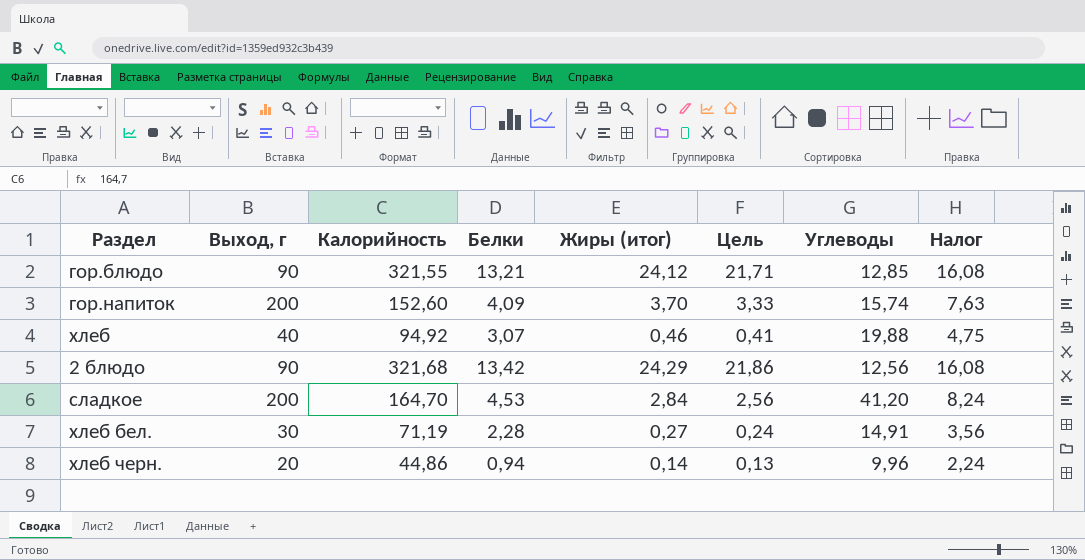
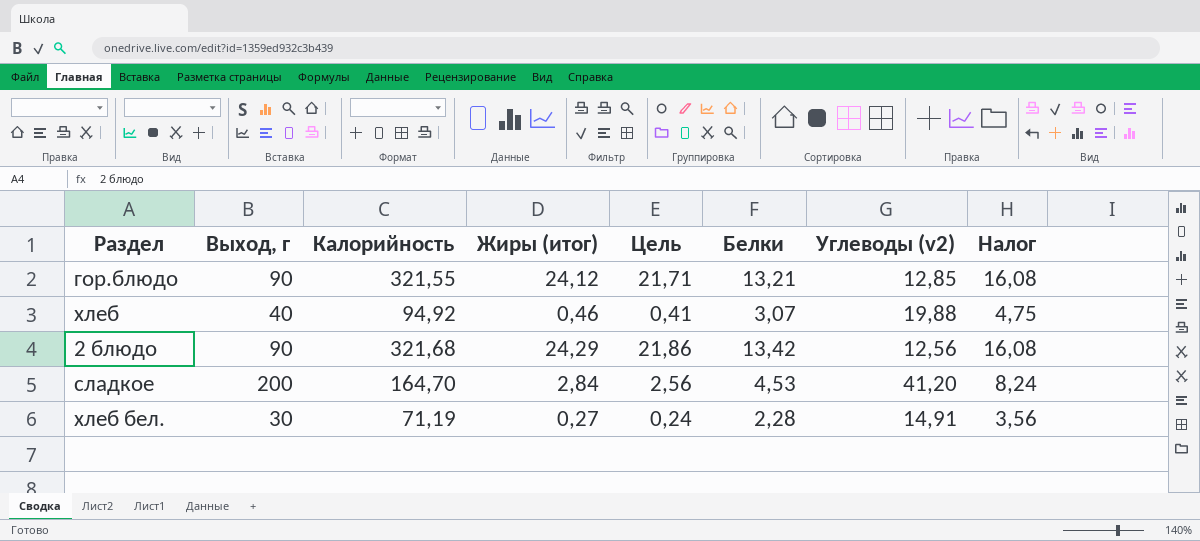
column Белки | position: 4 -> 6
column name: Углеводы -> Углеводы (v2)
row гор.напиток: 200 | 152,60 | 4,09 | 3,70 | 3,33 | 15,74 | 7,63 -> none
row хлеб черн.: 20 | 44,86 | 0,94 | 0,14 | 0,13 | 9,96 | 2,24 -> none

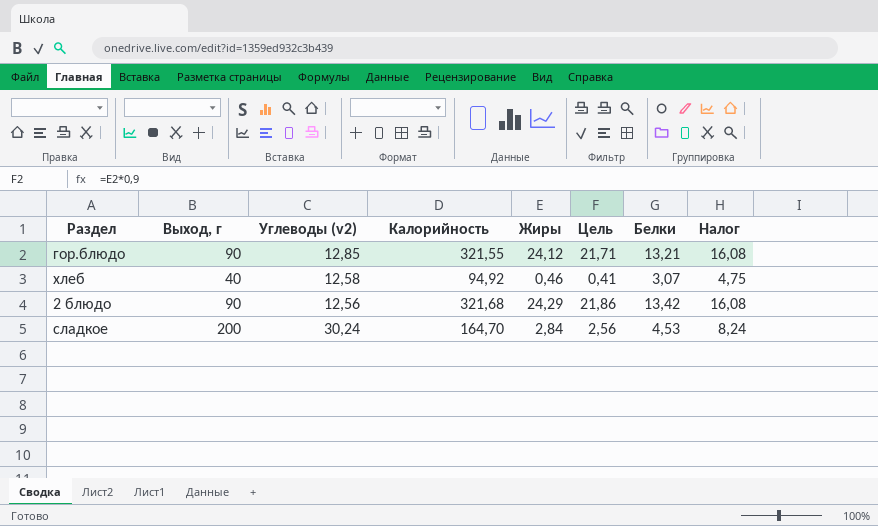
column Углеводы (v2) | position: 7 -> 3
column name: Жиры (итог) -> Жиры
row хлеб бел.: 30 | 71,19 | 0,27 | 0,24 | 2,28 | 14,91 | 3,56 -> none
хлеб | Углеводы (v2): 19,88 -> 12,58
сладкое | Углеводы (v2): 41,20 -> 30,24

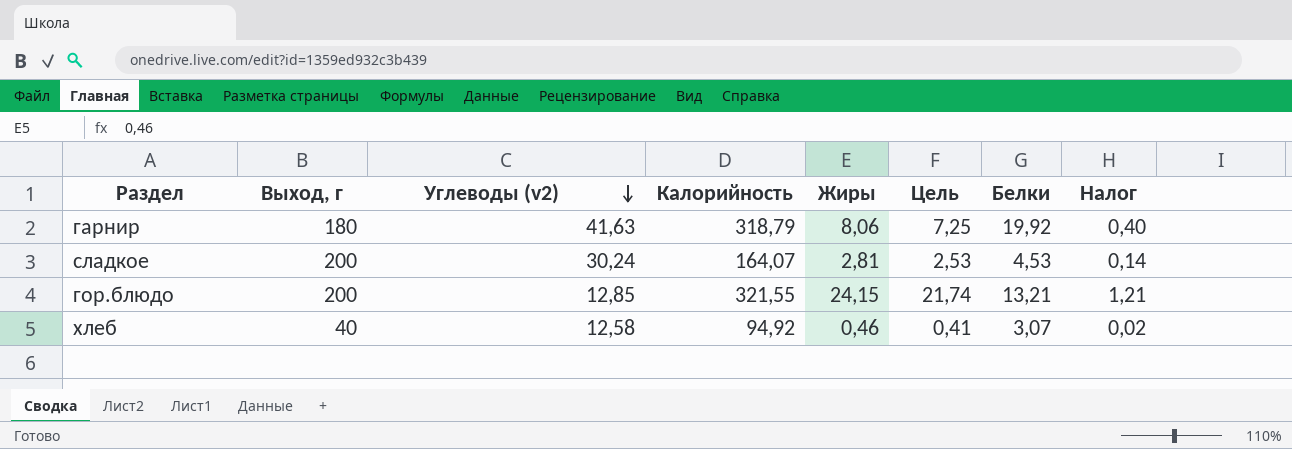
row order: none -> Углеводы (v2) descending
column Налог | formula: [Калорийность] * 0,05 -> [Жиры] * 0,05
row 2 блюдо: 90 | 12,56 | 321,68 | 24,29 | 21,86 | 13,42 | 16,08 -> none
row гарнир: none -> 180 | 41,63 | 318,79 | 8,06 | 7,25 | 19,92 | 0,40
сладкое | Калорийность: 164,70 -> 164,07
сладкое | Жиры: 2,84 -> 2,81
сладкое | Цель: 2,56 -> 2,53
гор.блюдо | Выход, г: 90 -> 200
гор.блюдо | Жиры: 24,12 -> 24,15
гор.блюдо | Цель: 21,71 -> 21,74

